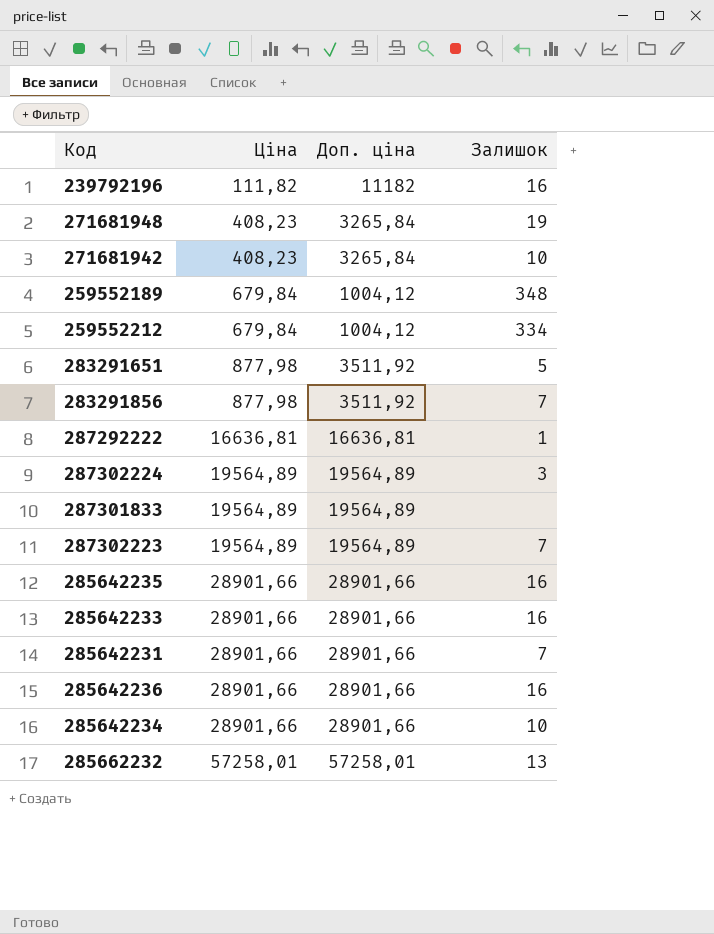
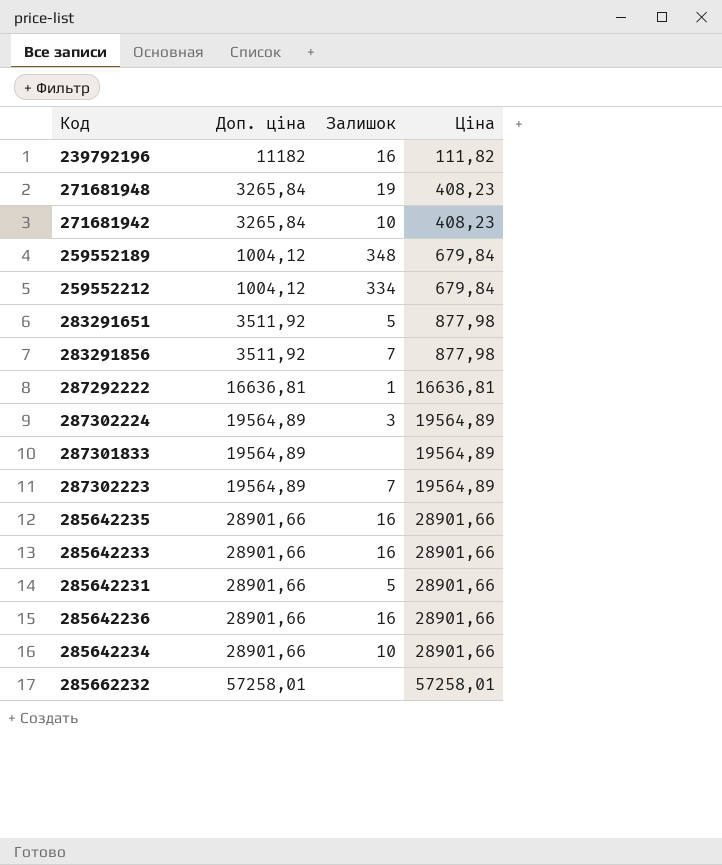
column Ціна | position: 2 -> 4
285642231 | Залишок: 7 -> 5
285662232 | Залишок: 13 -> none

